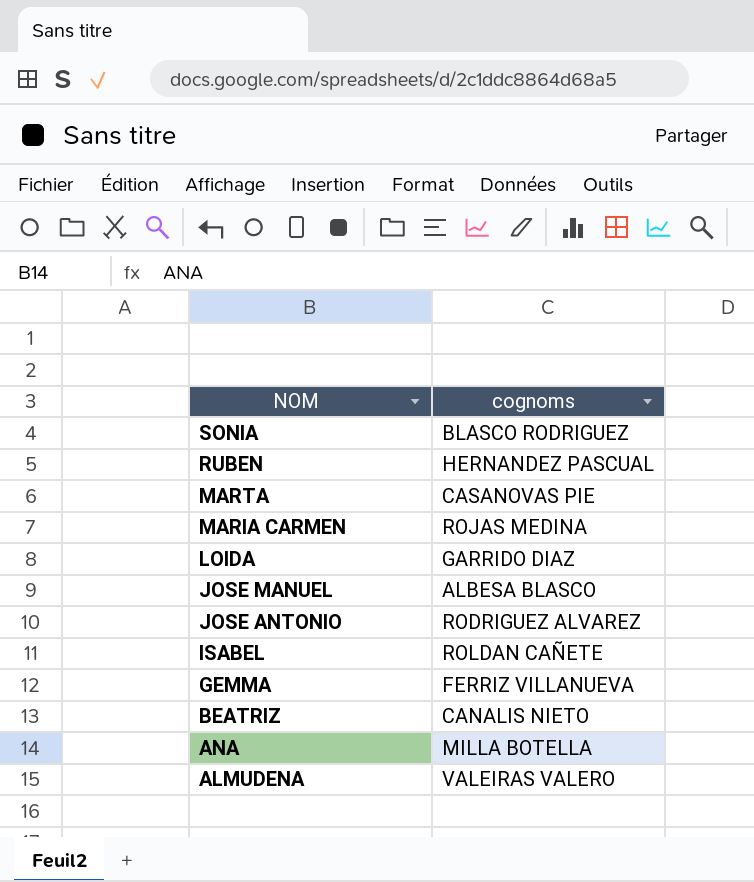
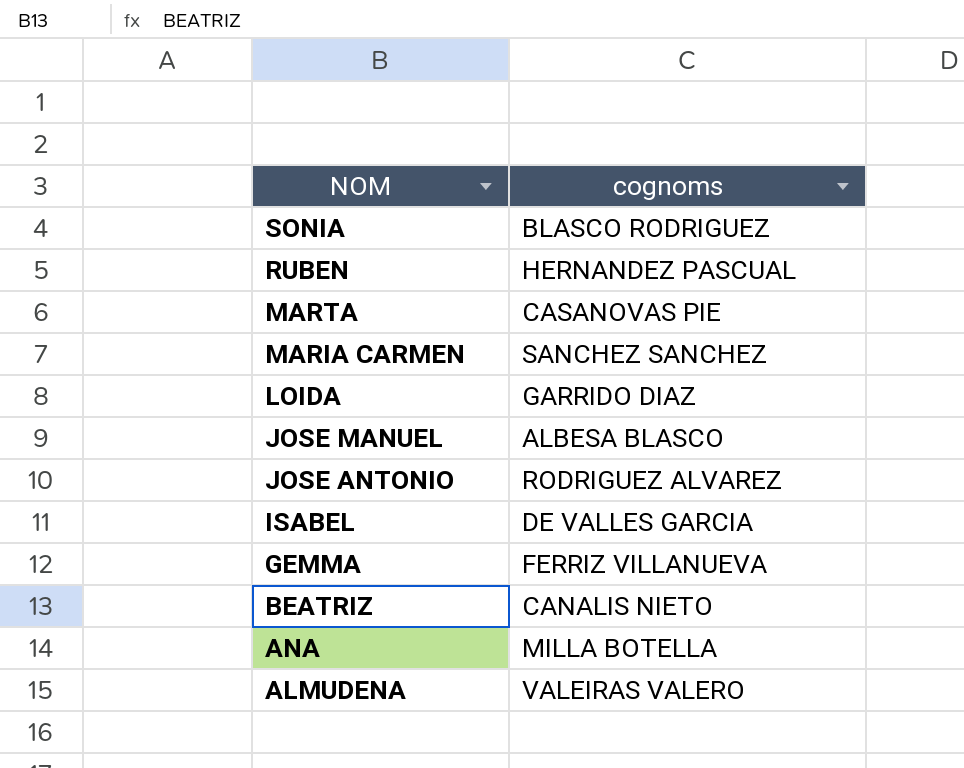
MARIA CARMEN | cognoms: ROJAS MEDINA -> SANCHEZ SANCHEZ
ISABEL | cognoms: ROLDAN CAÑETE -> DE VALLES GARCIA

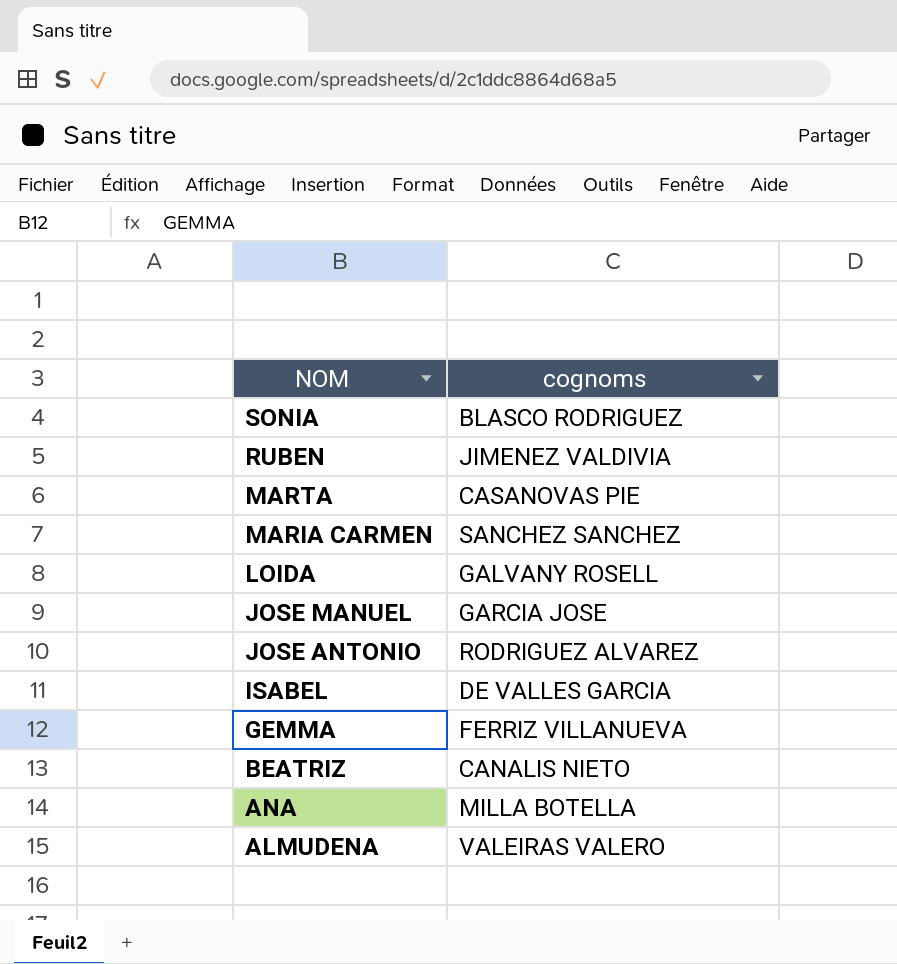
RUBEN | cognoms: HERNANDEZ PASCUAL -> JIMENEZ VALDIVIA
LOIDA | cognoms: GARRIDO DIAZ -> GALVANY ROSELL
JOSE MANUEL | cognoms: ALBESA BLASCO -> GARCIA JOSE

